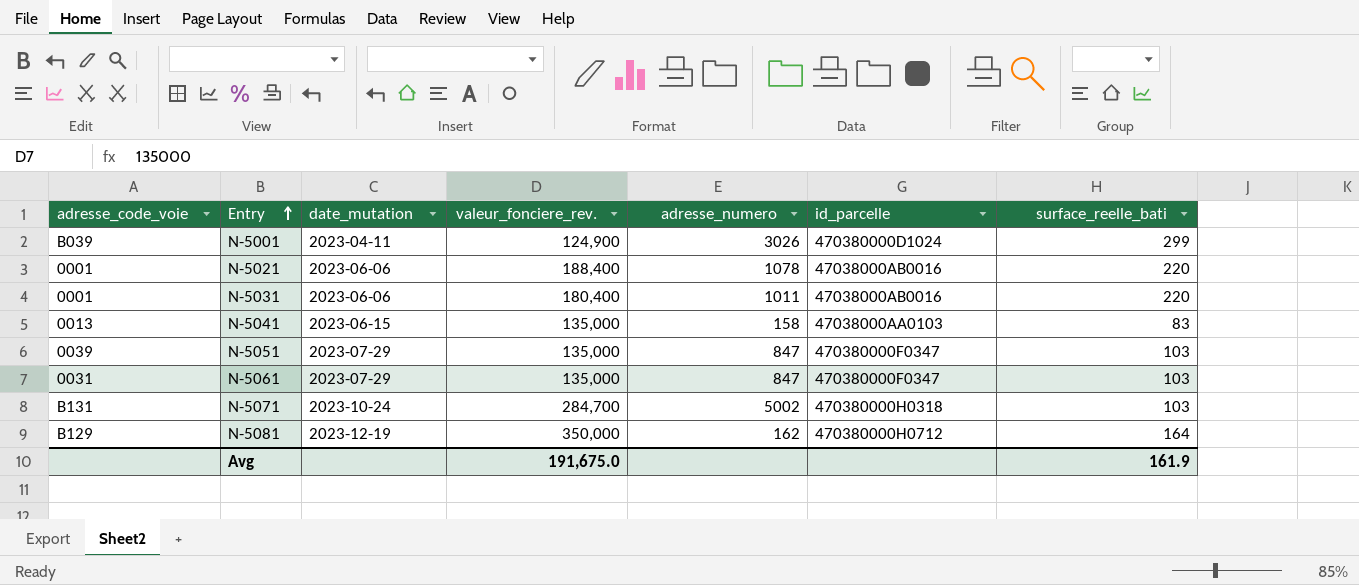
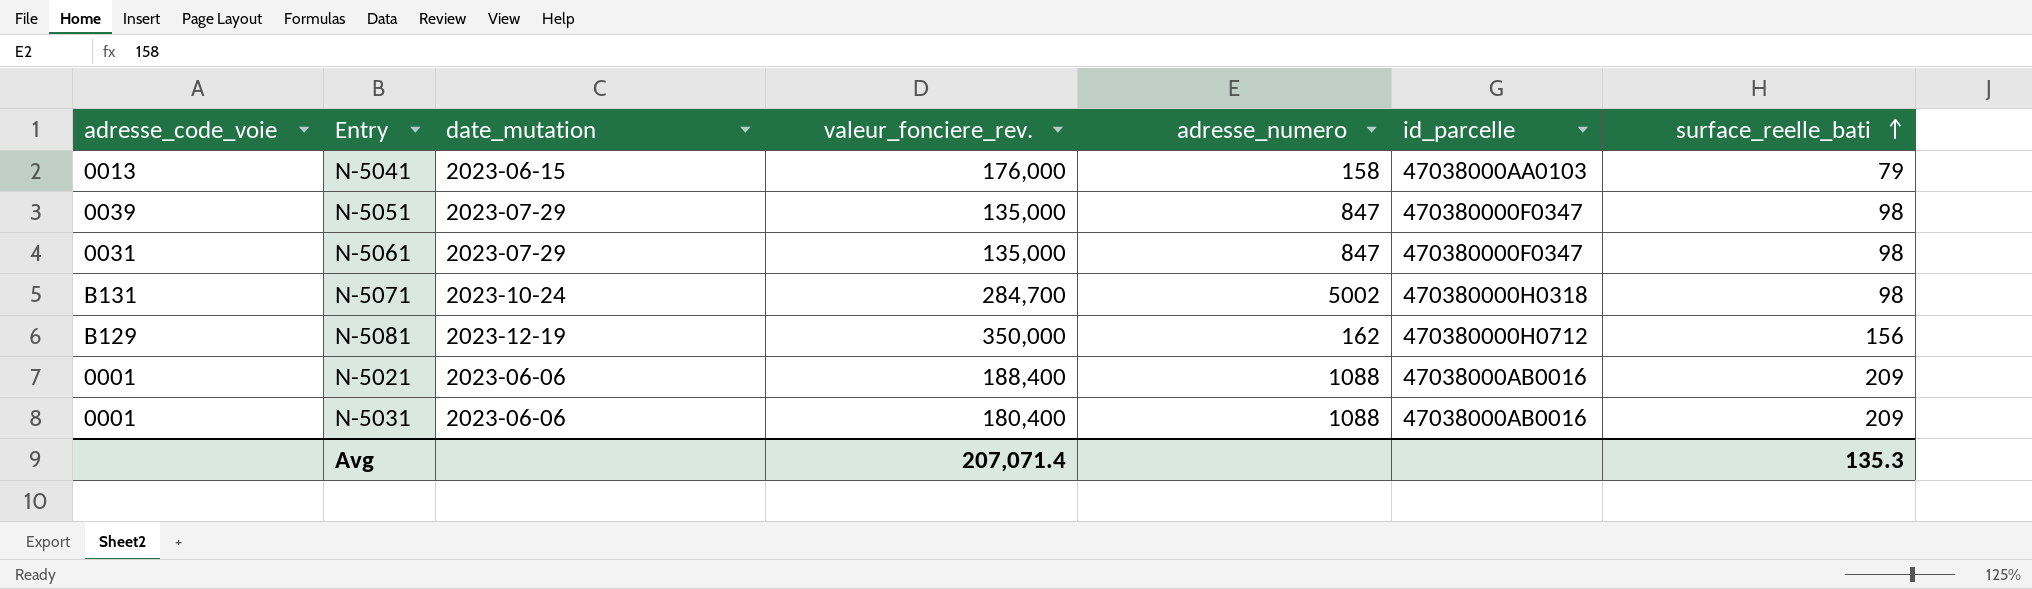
row order: Entry ascending -> surface_reelle_bati ascending
row N-5001: B039 | 2023-04-11 | 124,900 | 3026 | 470380000D1024 | 299 -> none
N-5041 | valeur_fonciere_rev.: 135,000 -> 176,000
N-5041 | surface_reelle_bati: 83 -> 79
N-5051 | surface_reelle_bati: 103 -> 98
N-5061 | surface_reelle_bati: 103 -> 98
N-5071 | surface_reelle_bati: 103 -> 98
N-5081 | surface_reelle_bati: 164 -> 156
N-5021 | adresse_numero: 1078 -> 1088
N-5021 | surface_reelle_bati: 220 -> 209
N-5031 | adresse_numero: 1011 -> 1088
N-5031 | surface_reelle_bati: 220 -> 209
Avg | valeur_fonciere_rev.: 191,675.0 -> 207,071.4
Avg | surface_reelle_bati: 161.9 -> 135.3

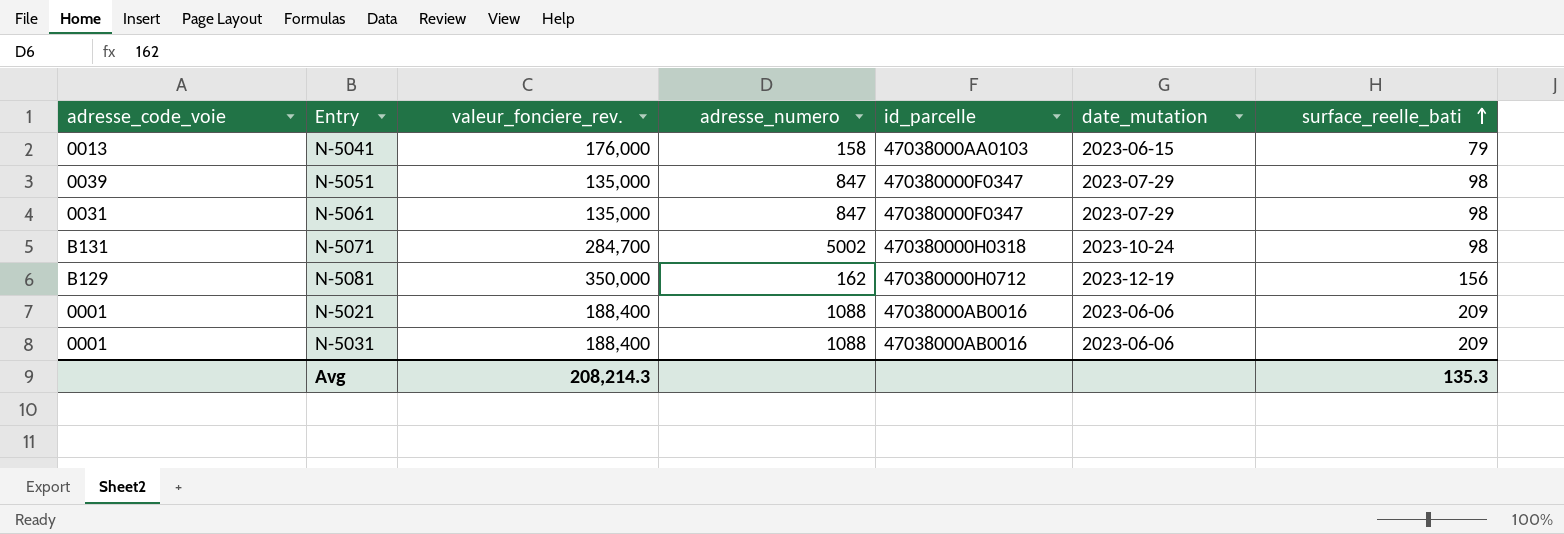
column date_mutation | position: 3 -> 6
N-5031 | valeur_fonciere_rev.: 180,400 -> 188,400
Avg | valeur_fonciere_rev.: 207,071.4 -> 208,214.3

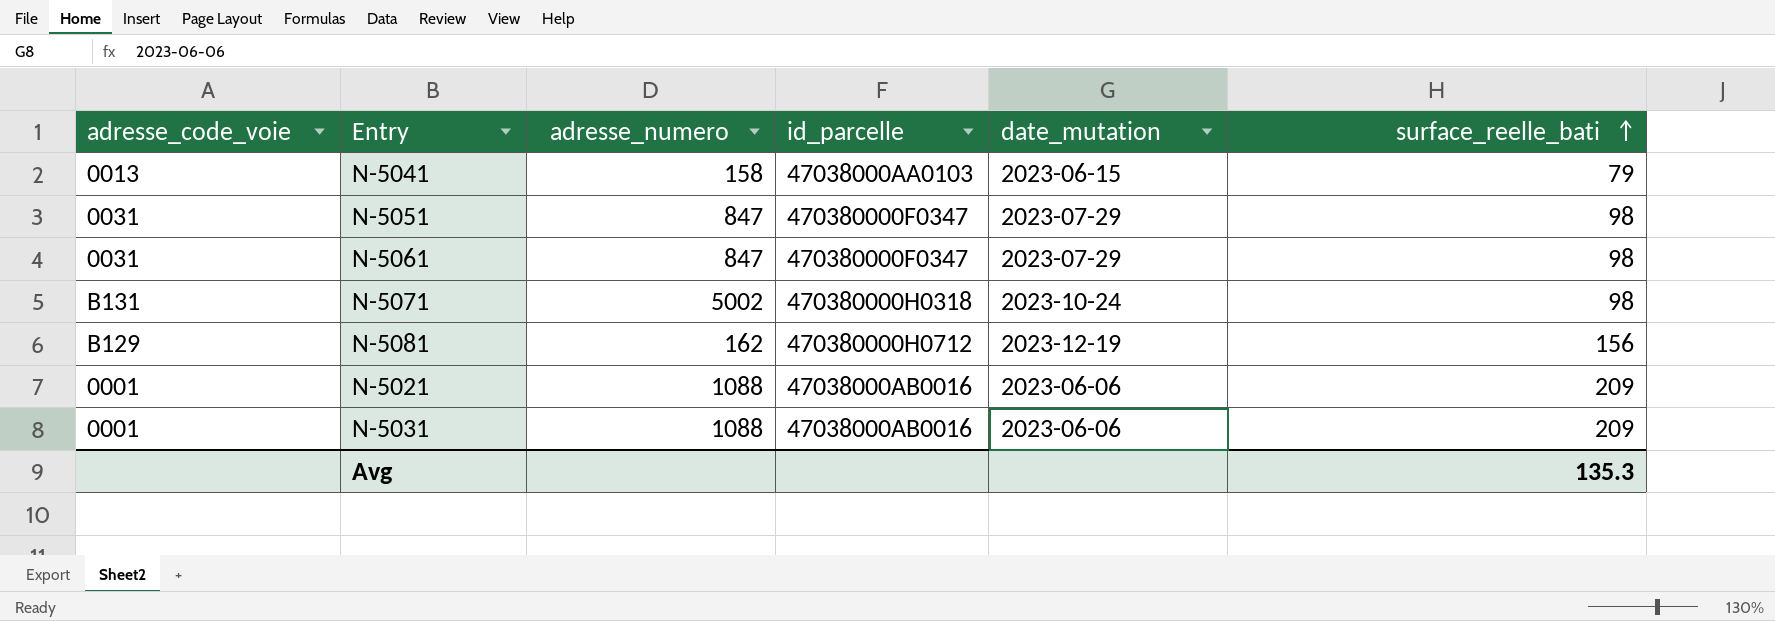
column valeur_fonciere_rev. | position: 3 -> none
N-5051 | adresse_code_voie: 0039 -> 0031

